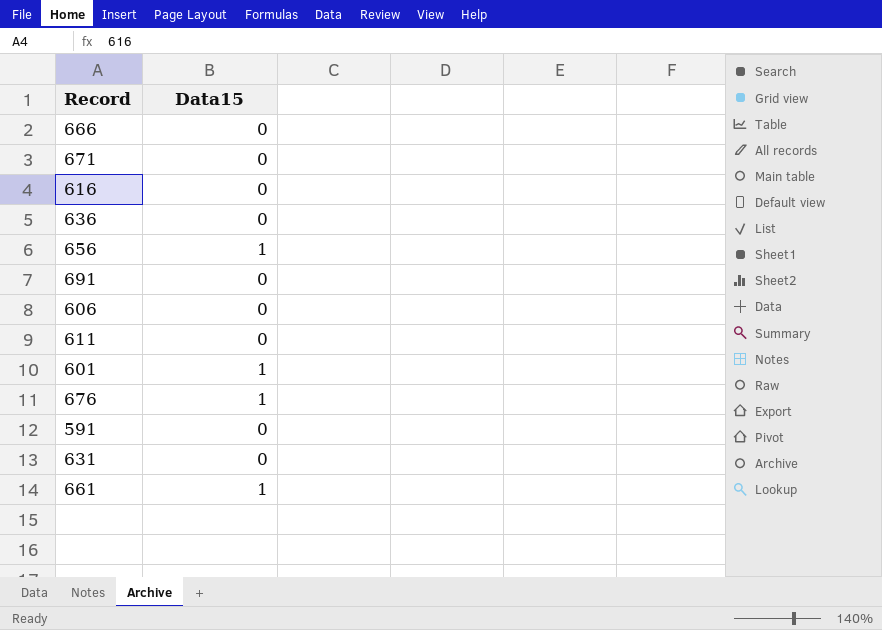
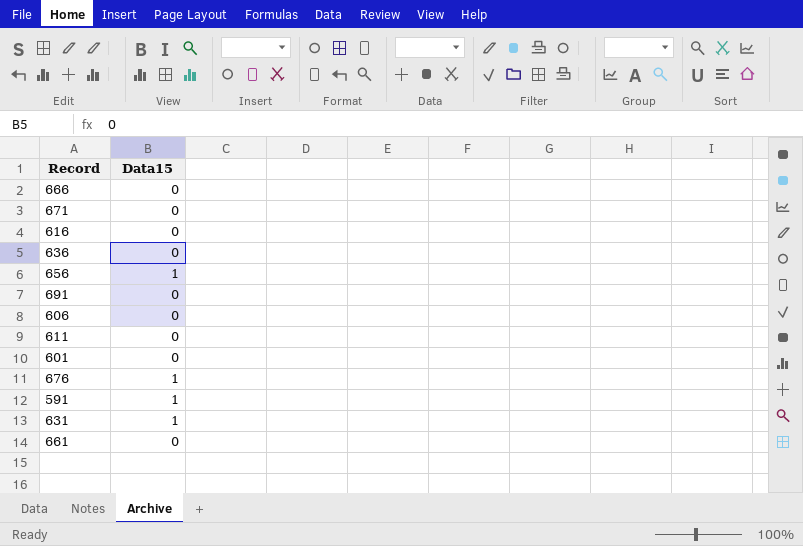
601 | Data15: 1 -> 0
591 | Data15: 0 -> 1
631 | Data15: 0 -> 1
661 | Data15: 1 -> 0

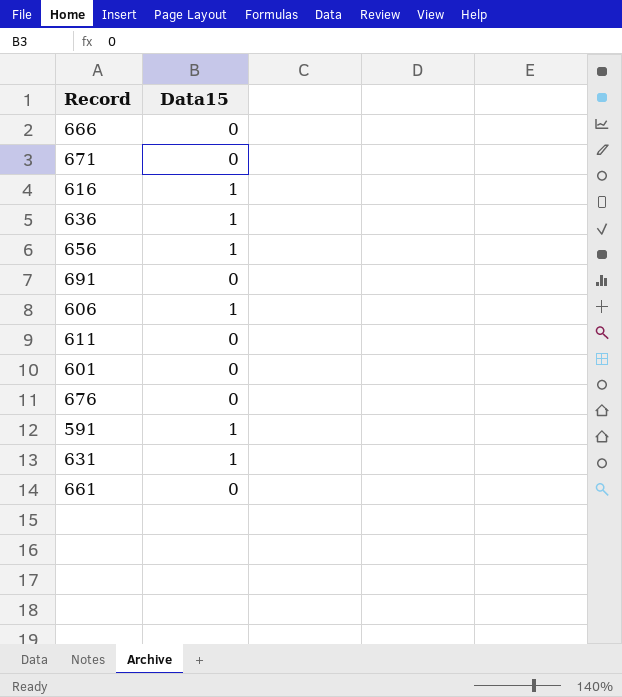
616 | Data15: 0 -> 1
636 | Data15: 0 -> 1
606 | Data15: 0 -> 1
676 | Data15: 1 -> 0

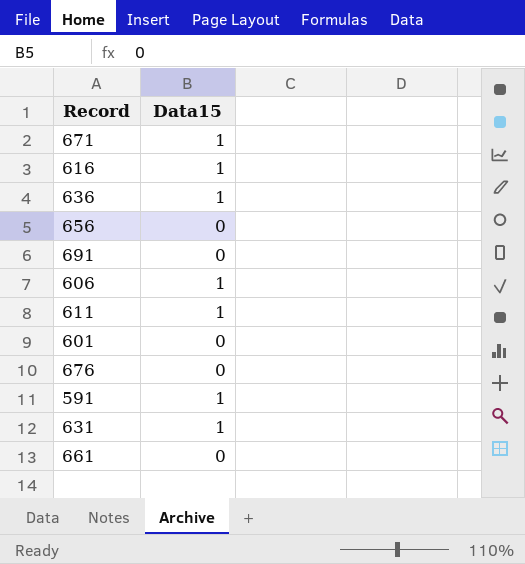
row 666: 0 -> none
671 | Data15: 0 -> 1
656 | Data15: 1 -> 0
611 | Data15: 0 -> 1

